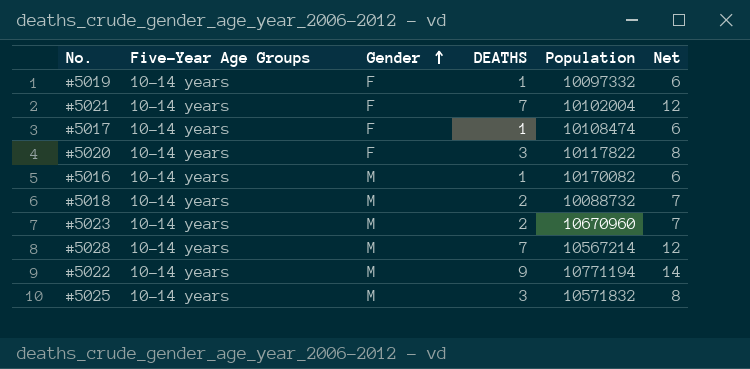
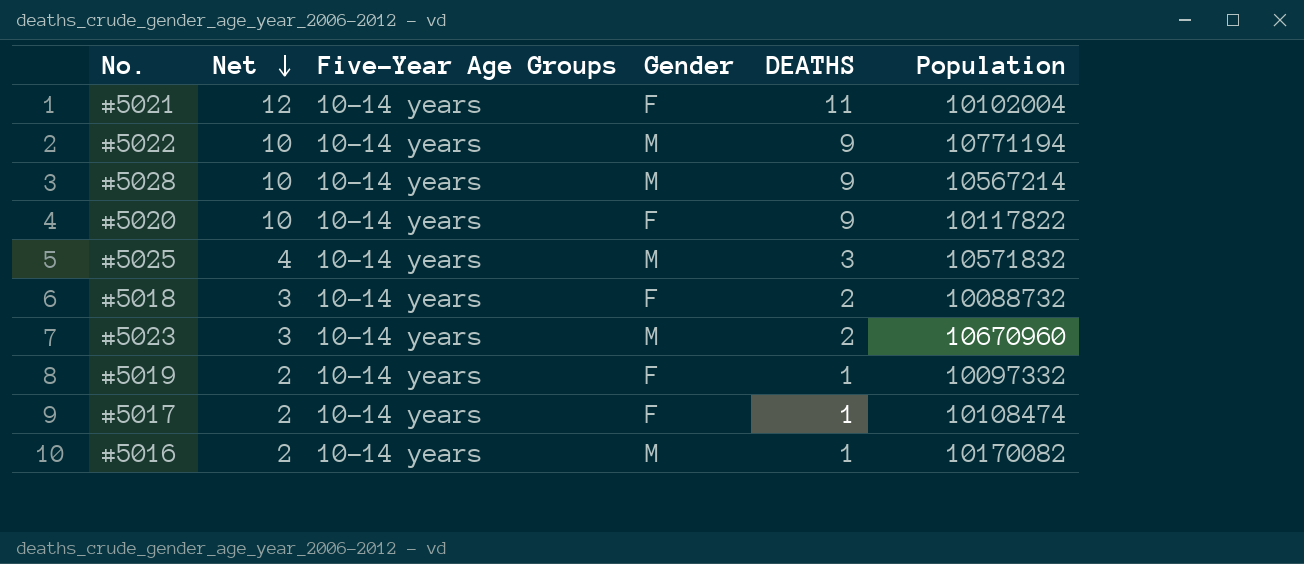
row order: Gender ascending -> Net descending
column Net | formula: [DEATHS] + 5 -> [DEATHS] + 1
column Net | position: 6 -> 2
#5021 | DEATHS: 7 -> 11
#5028 | DEATHS: 7 -> 9
#5020 | DEATHS: 3 -> 9
#5018 | Gender: M -> F

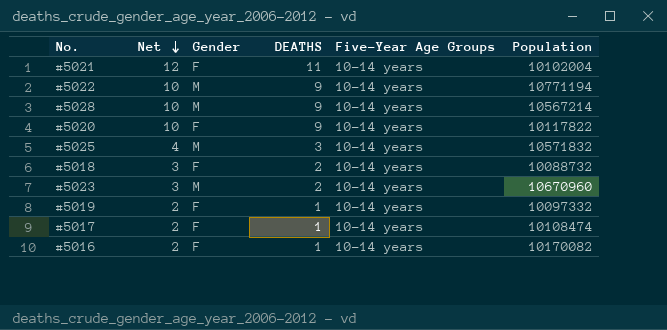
column Five-Year Age Groups | position: 3 -> 5
#5016 | Gender: M -> F

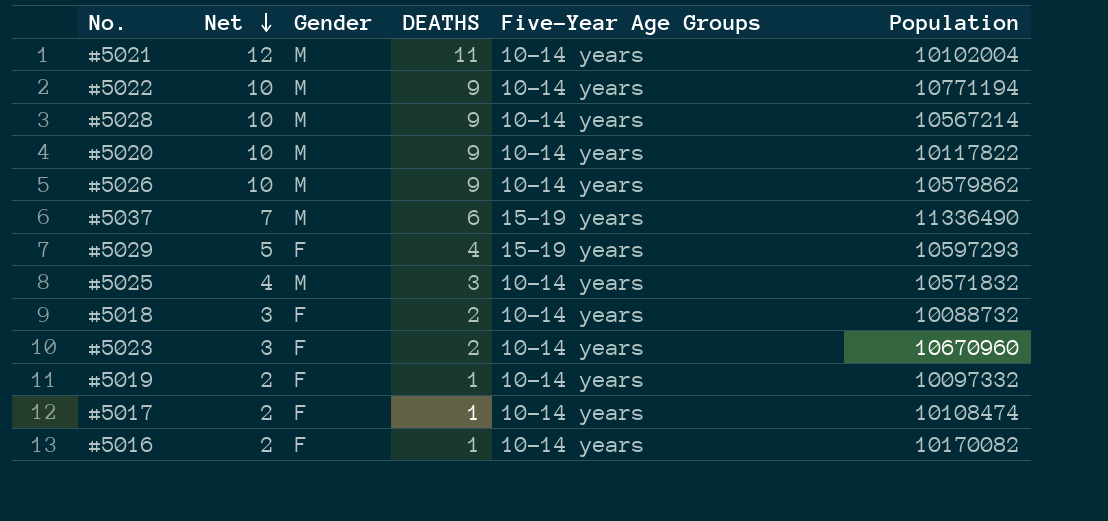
#5021 | Gender: F -> M
#5020 | Gender: F -> M
row #5026: none -> 10 | M | 9 | 10-14 years | 10579862
row #5037: none -> 7 | M | 6 | 15-19 years | 11336490
row #5029: none -> 5 | F | 4 | 15-19 years | 10597293
#5023 | Gender: M -> F

